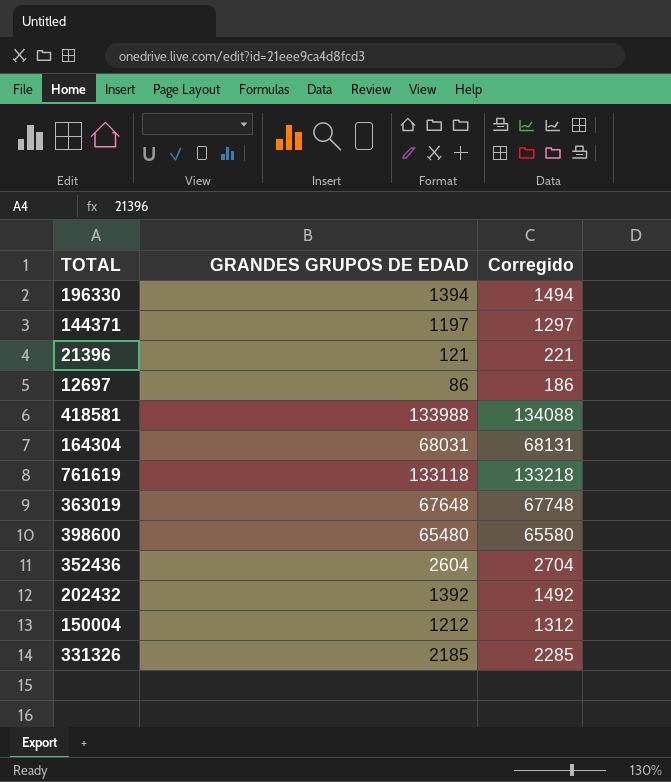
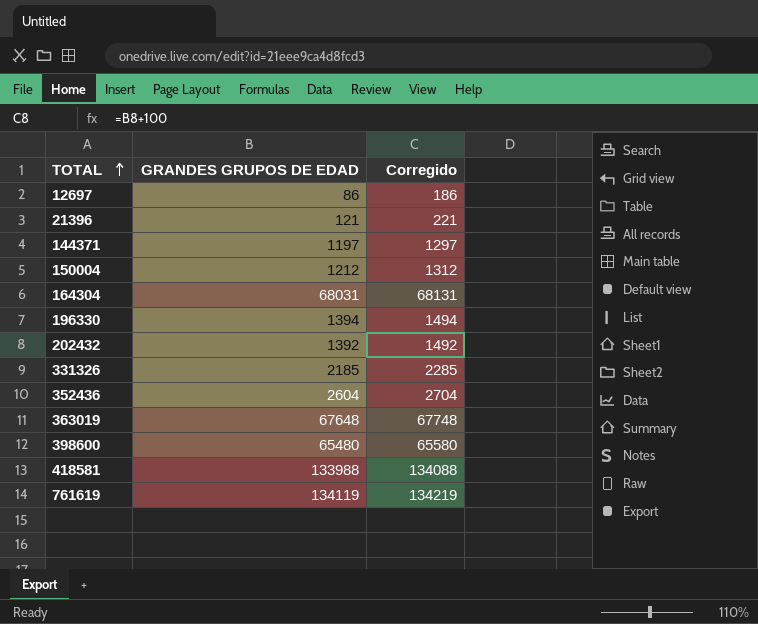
row order: none -> TOTAL ascending
761619 | GRANDES GRUPOS DE EDAD: 133118 -> 134119
761619 | Corregido: 133218 -> 134219

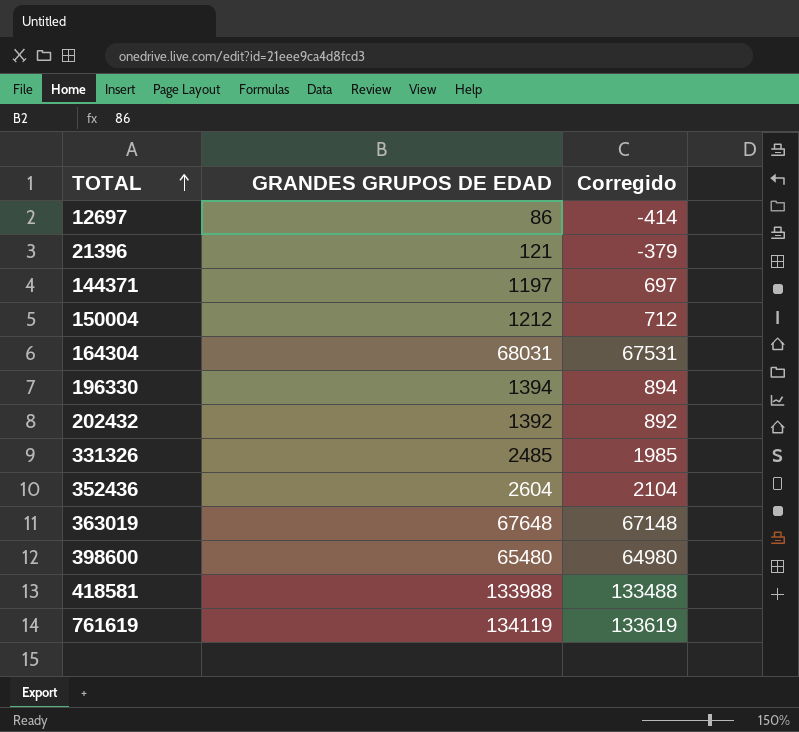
column Corregido | formula: [GRANDES GRUPOS DE EDAD] + 100 -> [GRANDES GRUPOS DE EDAD] - 500
331326 | GRANDES GRUPOS DE EDAD: 2185 -> 2485

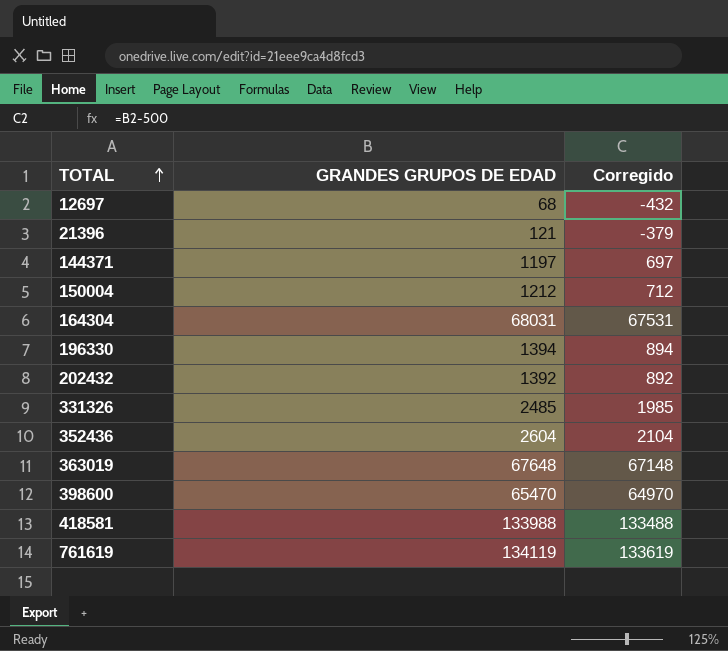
12697 | GRANDES GRUPOS DE EDAD: 86 -> 68
12697 | Corregido: -414 -> -432
398600 | GRANDES GRUPOS DE EDAD: 65480 -> 65470
398600 | Corregido: 64980 -> 64970

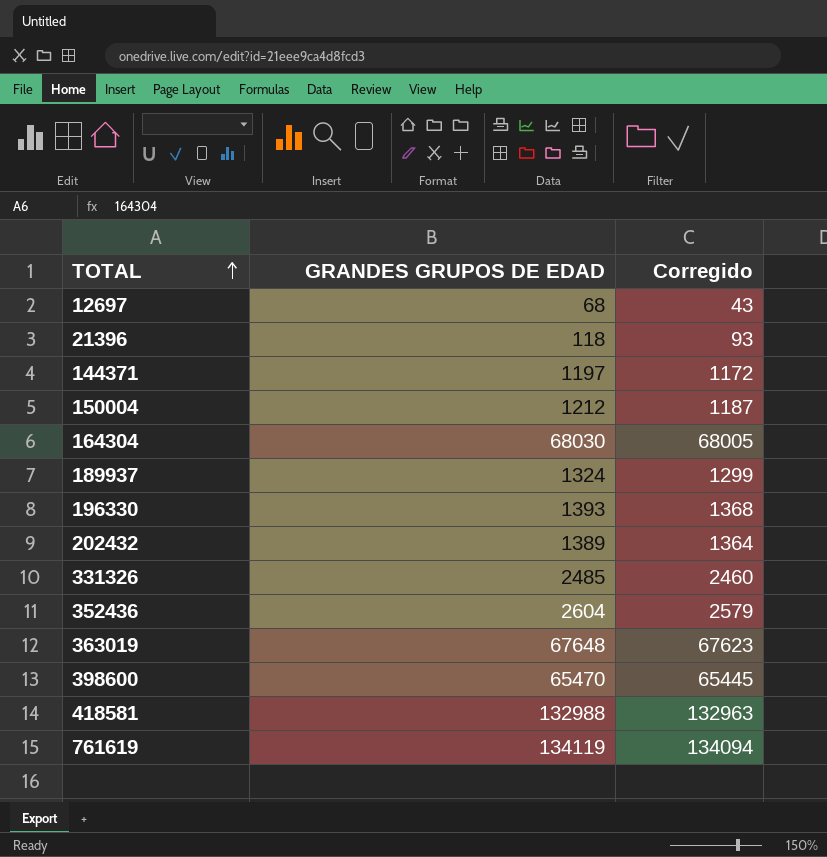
column Corregido | formula: [GRANDES GRUPOS DE EDAD] - 500 -> [GRANDES GRUPOS DE EDAD] - 25
21396 | GRANDES GRUPOS DE EDAD: 121 -> 118
164304 | GRANDES GRUPOS DE EDAD: 68031 -> 68030
row 189937: none -> 1324 | 1299
196330 | GRANDES GRUPOS DE EDAD: 1394 -> 1393
202432 | GRANDES GRUPOS DE EDAD: 1392 -> 1389
418581 | GRANDES GRUPOS DE EDAD: 133988 -> 132988

